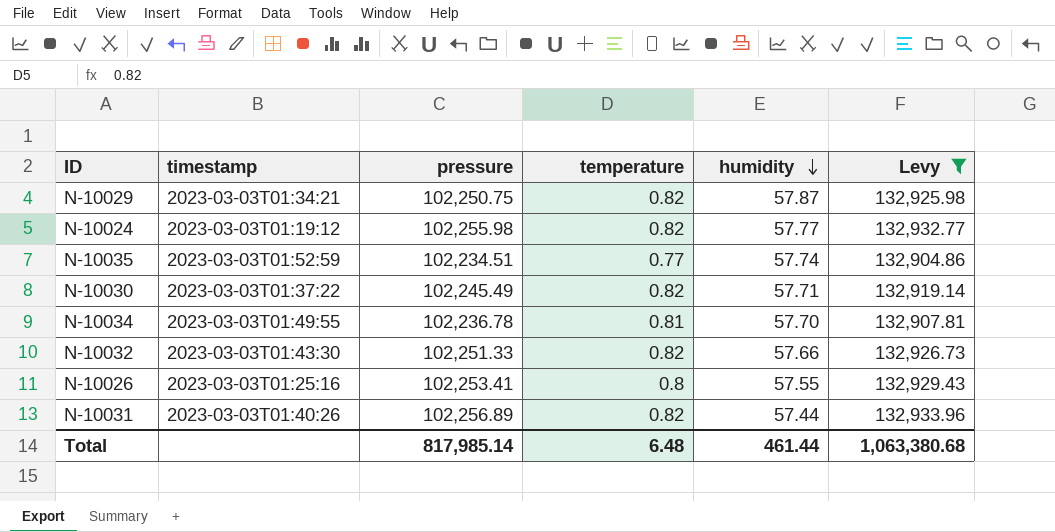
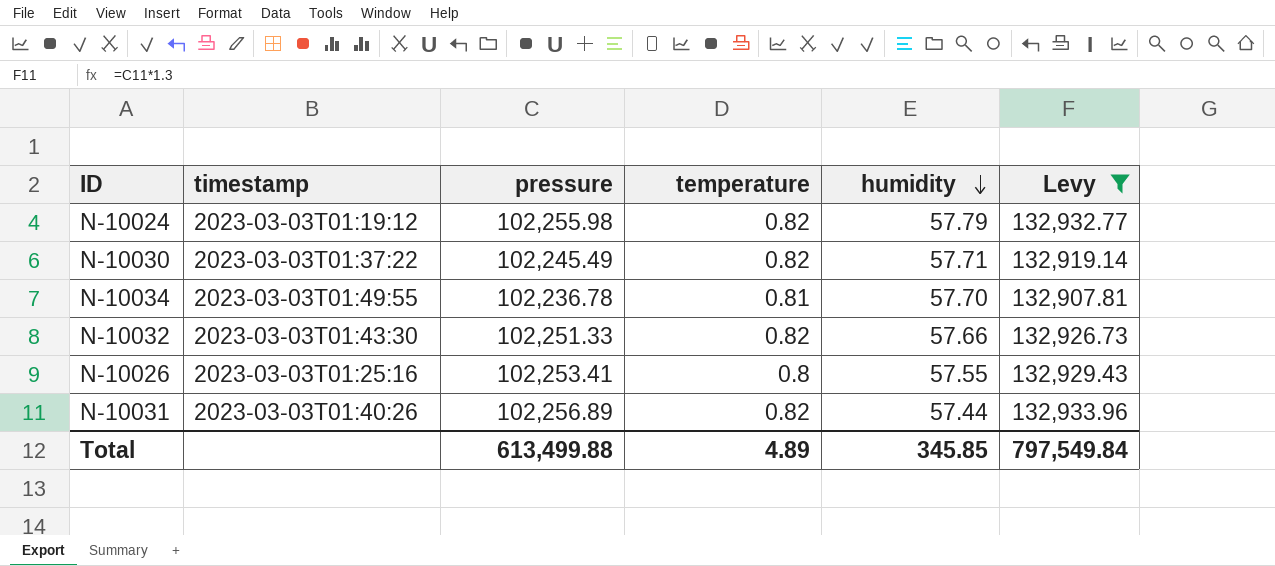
row N-10029: 2023-03-03T01:34:21 | 102,250.75 | 0.82 | 57.87 | 132,925.98 -> none
row N-10035: 2023-03-03T01:52:59 | 102,234.51 | 0.77 | 57.74 | 132,904.86 -> none
N-10024 | humidity: 57.77 -> 57.79
Total | pressure: 817,985.14 -> 613,499.88
Total | temperature: 6.48 -> 4.89
Total | humidity: 461.44 -> 345.85
Total | Levy: 1,063,380.68 -> 797,549.84

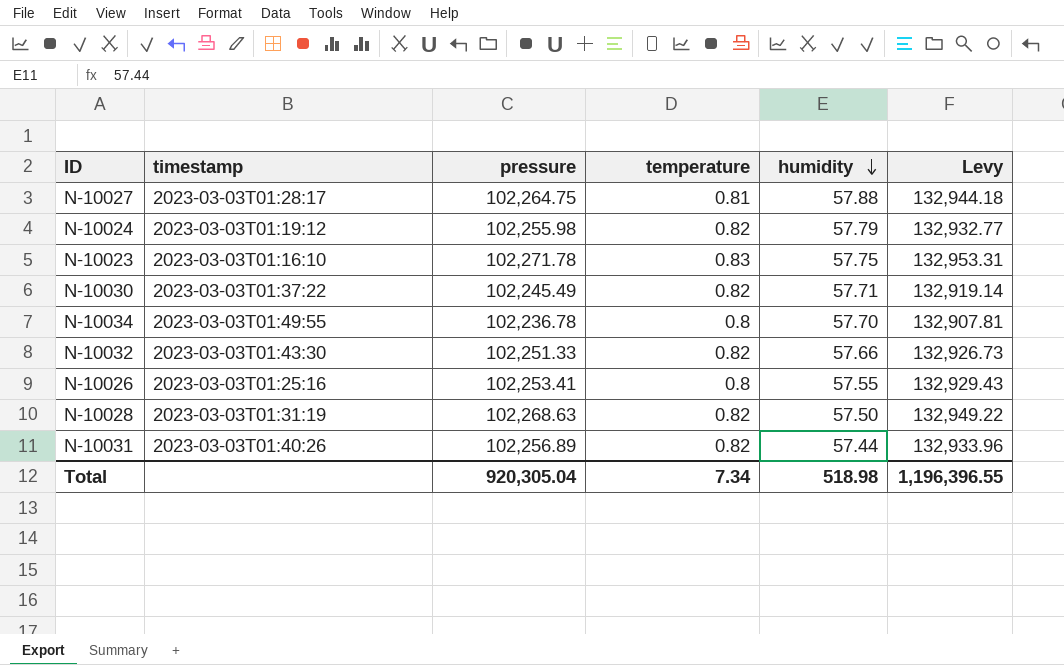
filter: Levy <= 132,933.96 -> none
N-10034 | temperature: 0.81 -> 0.8
Total | pressure: 613,499.88 -> 920,305.04
Total | temperature: 4.89 -> 7.34
Total | humidity: 345.85 -> 518.98
Total | Levy: 797,549.84 -> 1,196,396.55

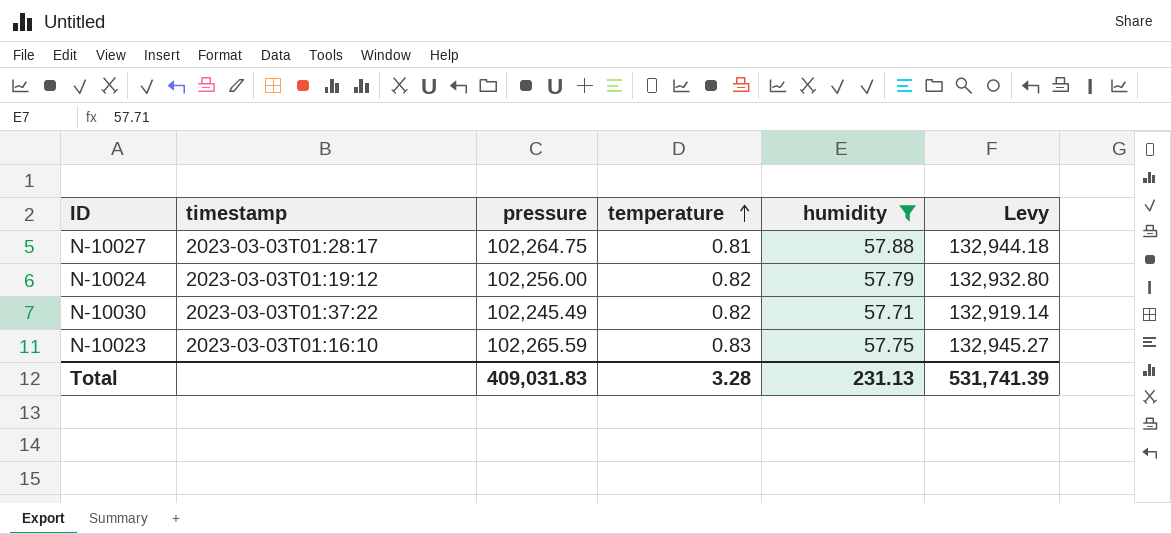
filter: none -> humidity >= 57.71
row order: humidity descending -> temperature ascending
N-10024 | pressure: 102,255.98 -> 102,256.00
N-10024 | Levy: 132,932.77 -> 132,932.80
N-10023 | pressure: 102,271.78 -> 102,265.59
N-10023 | Levy: 132,953.31 -> 132,945.27
Total | pressure: 920,305.04 -> 409,031.83
Total | temperature: 7.34 -> 3.28
Total | humidity: 518.98 -> 231.13
Total | Levy: 1,196,396.55 -> 531,741.39

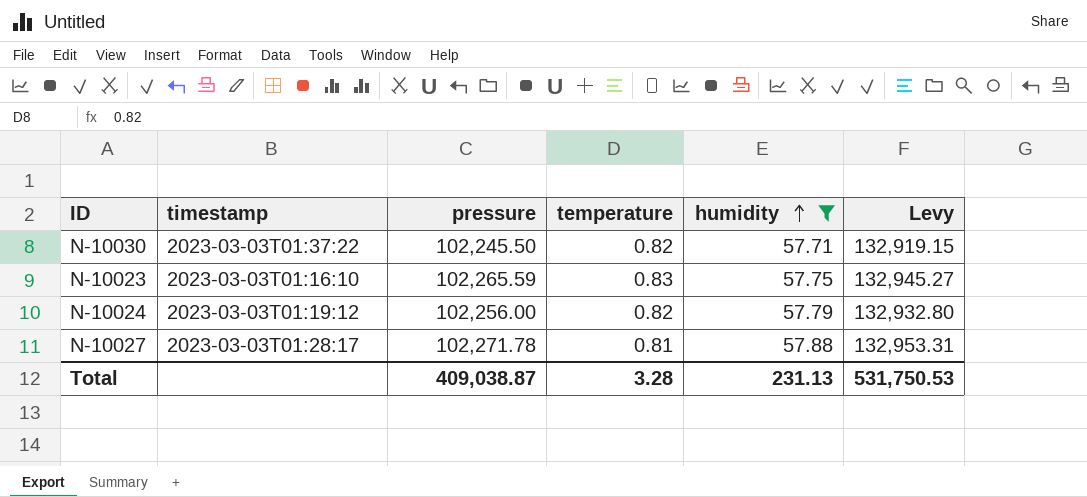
row order: temperature ascending -> humidity ascending
N-10030 | pressure: 102,245.49 -> 102,245.50
N-10030 | Levy: 132,919.14 -> 132,919.15
N-10027 | pressure: 102,264.75 -> 102,271.78
N-10027 | Levy: 132,944.18 -> 132,953.31
Total | pressure: 409,031.83 -> 409,038.87
Total | Levy: 531,741.39 -> 531,750.53

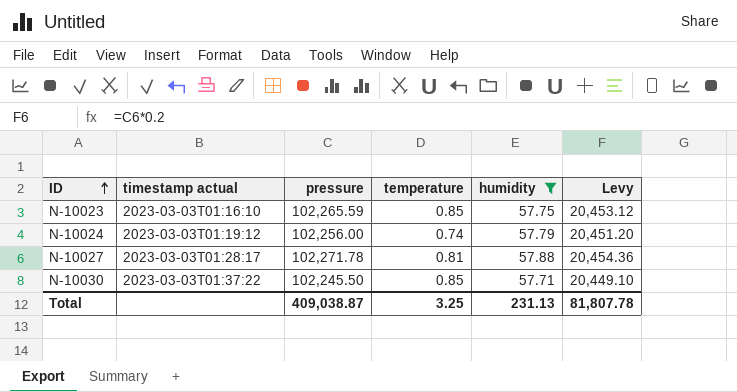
row order: humidity ascending -> ID ascending
column name: timestamp -> timestamp actual
column Levy | formula: [pressure] * 1.3 -> [pressure] * 0.2
N-10023 | temperature: 0.83 -> 0.85
N-10024 | temperature: 0.82 -> 0.74
N-10030 | temperature: 0.82 -> 0.85
Total | temperature: 3.28 -> 3.25
Total | Levy: 531,750.53 -> 81,807.78

